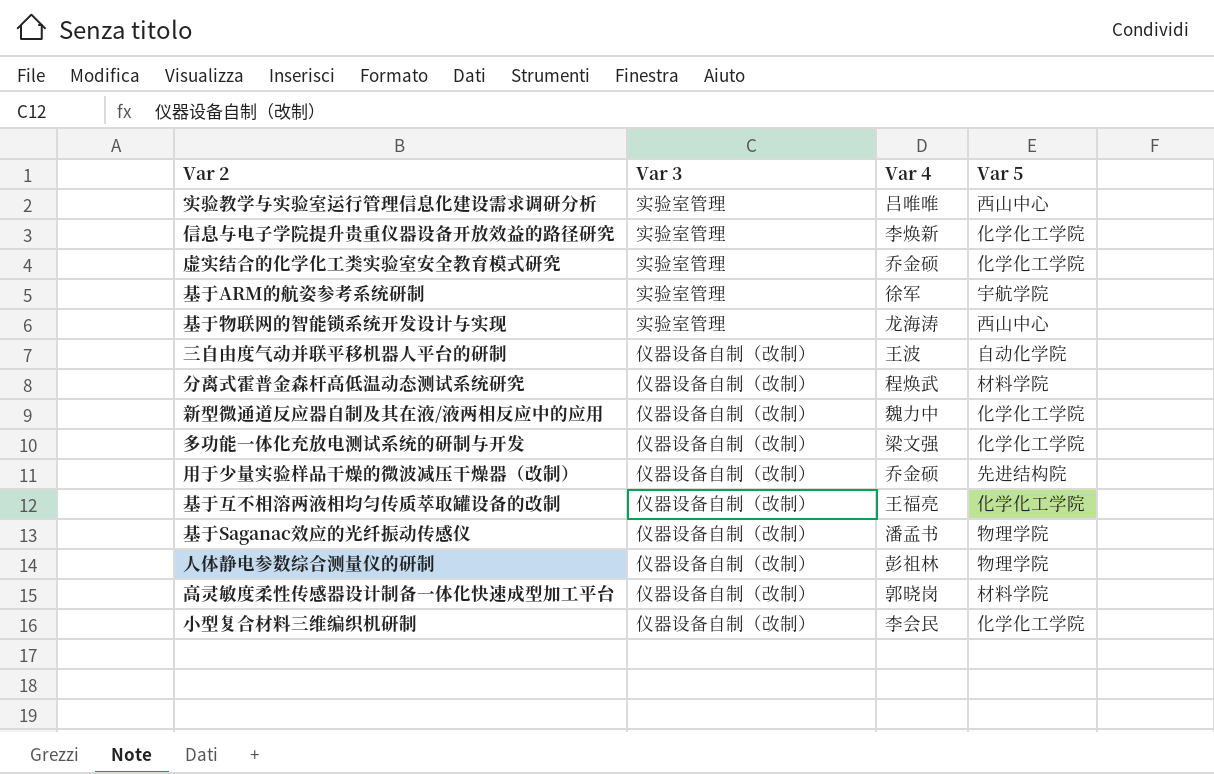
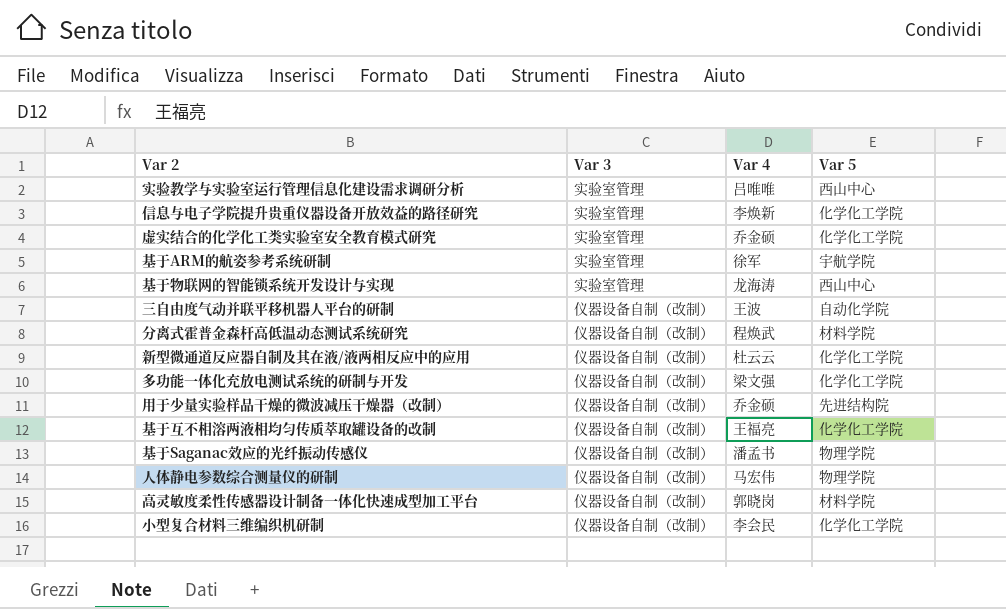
新型微通道反应器自制及其在液/液两相反应中的应用 | Var 4: 魏力中 -> 杜云云
人体静电参数综合测量仪的研制 | Var 4: 彭祖林 -> 马宏伟

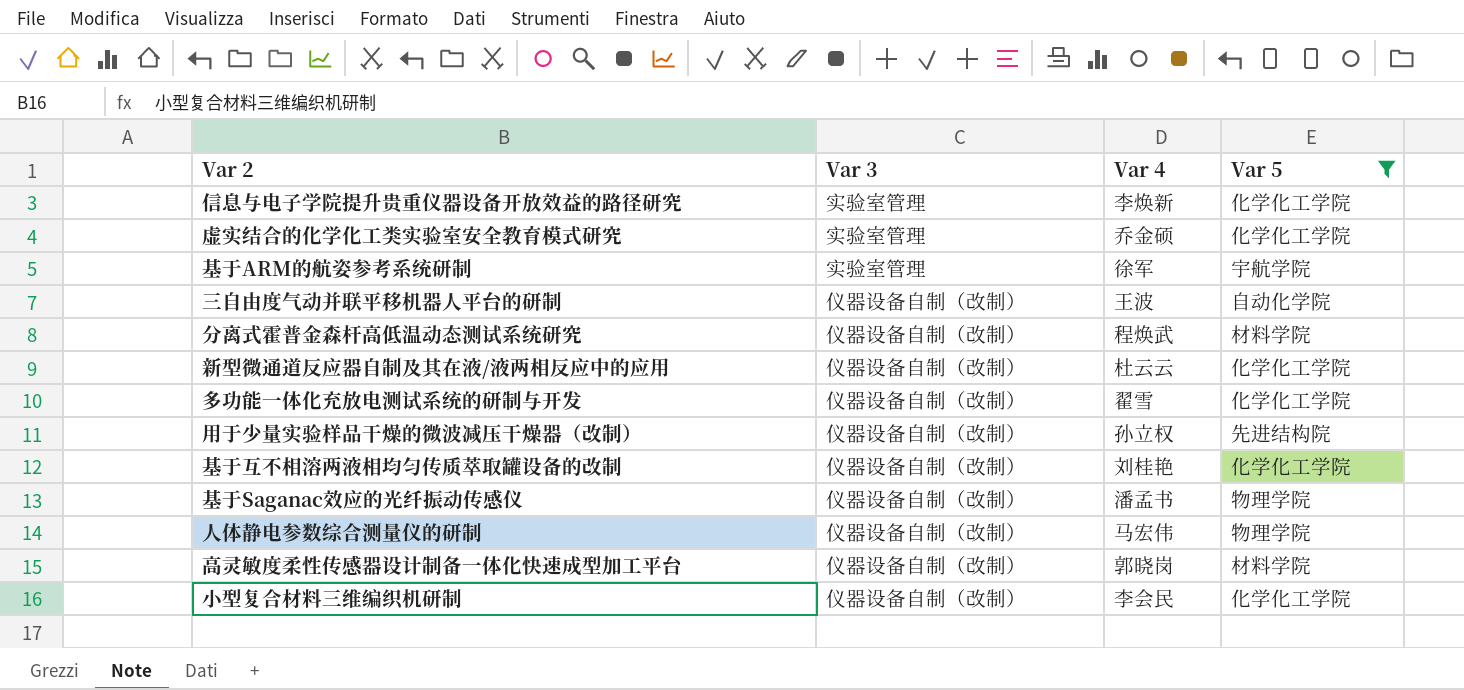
filter: none -> Var 5 != 西山中心
多功能一体化充放电测试系统的研制与开发 | Var 4: 梁文强 -> 翟雪
用于少量实验样品干燥的微波减压干燥器（改制） | Var 4: 乔金硕 -> 孙立权
基于互不相溶两液相均匀传质萃取罐设备的改制 | Var 4: 王福亮 -> 刘桂艳

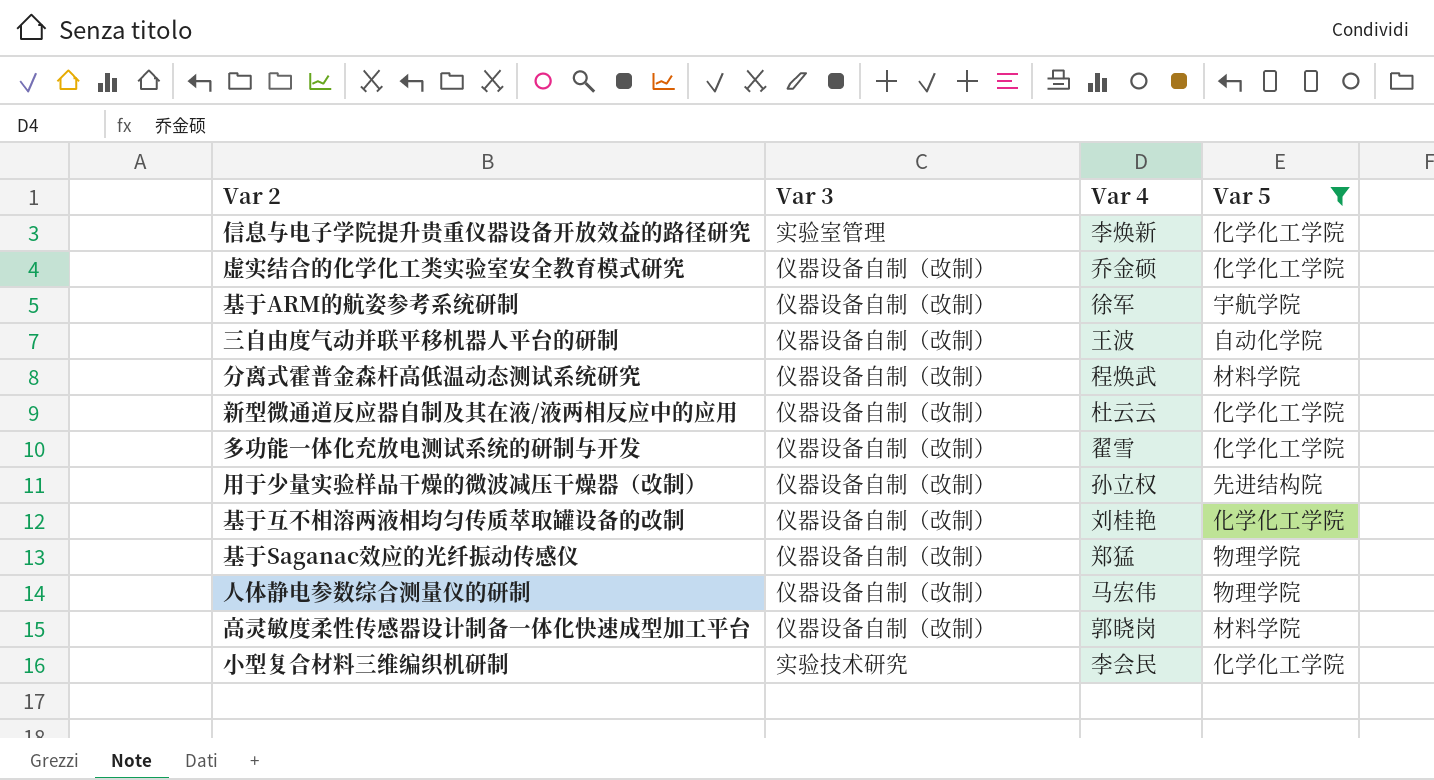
虚实结合的化学化工类实验室安全教育模式研究 | Var 3: 实验室管理 -> 仪器设备自制（改制）
基于ARM的航姿参考系统研制 | Var 3: 实验室管理 -> 仪器设备自制（改制）
基于Saganac效应的光纤振动传感仪 | Var 4: 潘孟书 -> 郑猛
小型复合材料三维编织机研制 | Var 3: 仪器设备自制（改制） -> 实验技术研究

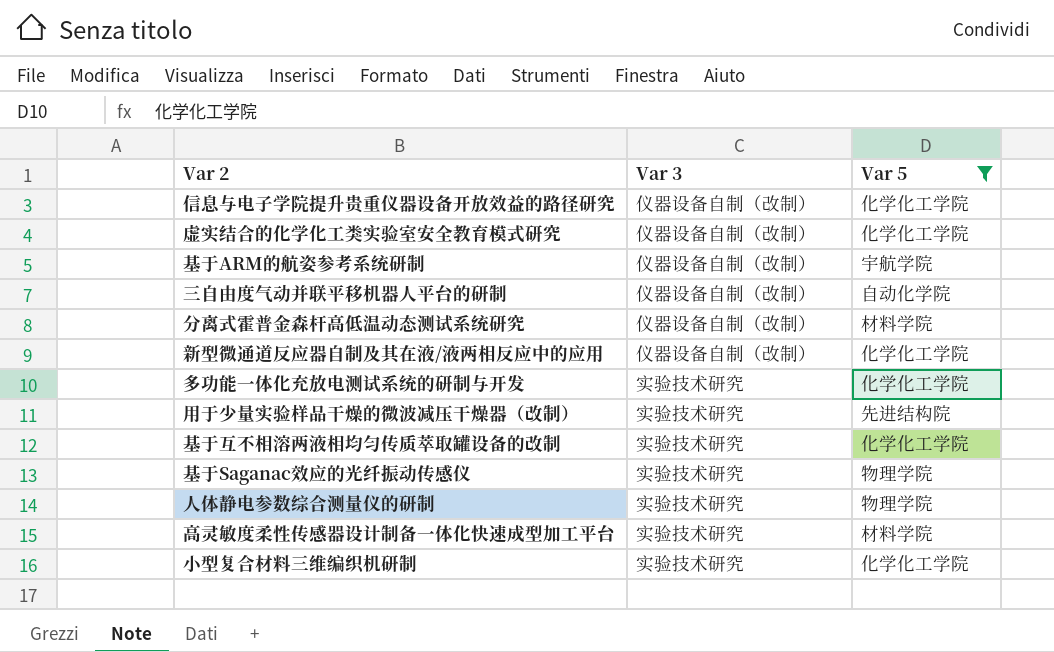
column Var 4 | position: 3 -> none
信息与电子学院提升贵重仪器设备开放效益的路径研究 | Var 3: 实验室管理 -> 仪器设备自制（改制）
多功能一体化充放电测试系统的研制与开发 | Var 3: 仪器设备自制（改制） -> 实验技术研究
用于少量实验样品干燥的微波减压干燥器（改制） | Var 3: 仪器设备自制（改制） -> 实验技术研究
基于互不相溶两液相均匀传质萃取罐设备的改制 | Var 3: 仪器设备自制（改制） -> 实验技术研究
基于Saganac效应的光纤振动传感仪 | Var 3: 仪器设备自制（改制） -> 实验技术研究
人体静电参数综合测量仪的研制 | Var 3: 仪器设备自制（改制） -> 实验技术研究
高灵敏度柔性传感器设计制备一体化快速成型加工平台 | Var 3: 仪器设备自制（改制） -> 实验技术研究

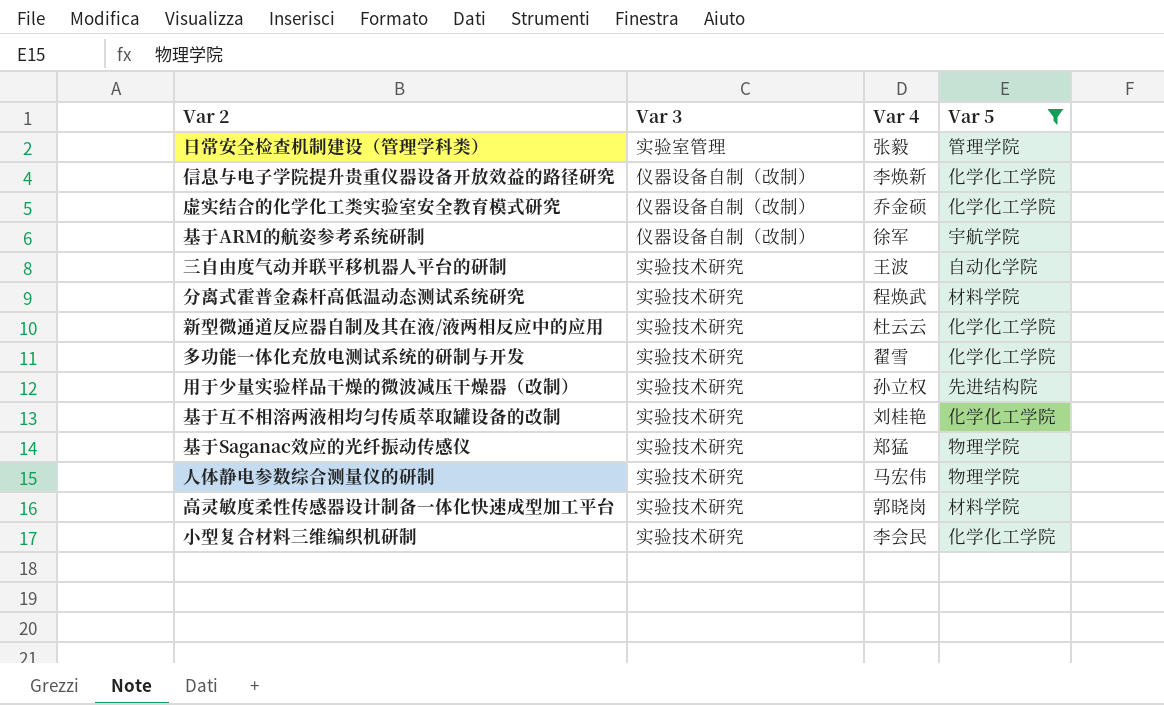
column Var 4 | position: none -> 3
row 日常安全检查机制建设（管理学科类）: none -> 实验室管理 | 张毅 | 管理学院
三自由度气动并联平移机器人平台的研制 | Var 3: 仪器设备自制（改制） -> 实验技术研究
分离式霍普金森杆高低温动态测试系统研究 | Var 3: 仪器设备自制（改制） -> 实验技术研究
新型微通道反应器自制及其在液/液两相反应中的应用 | Var 3: 仪器设备自制（改制） -> 实验技术研究

